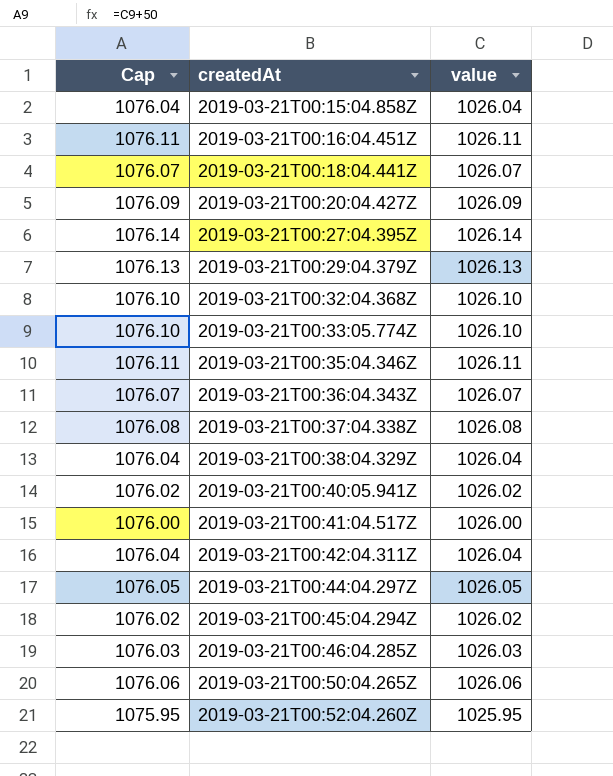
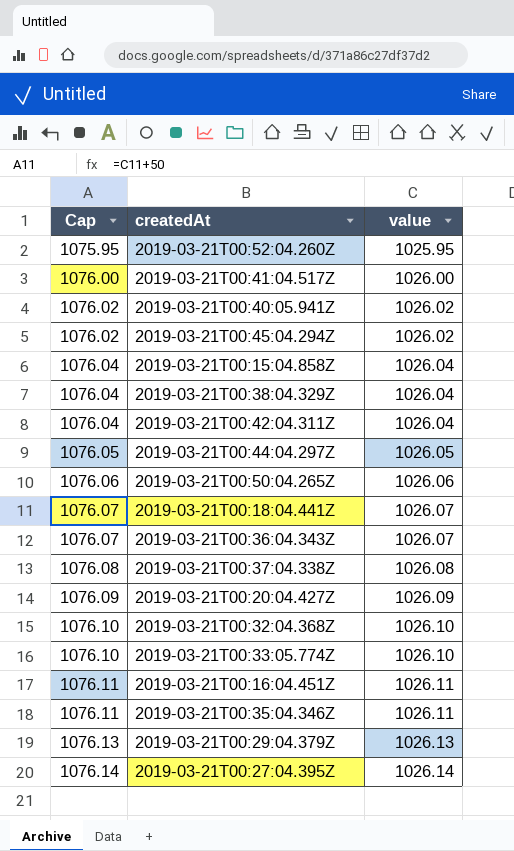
row order: createdAt ascending -> Cap ascending
row 2019-03-21T00:46:04.285Z: 1076.03 | 1026.03 -> none

